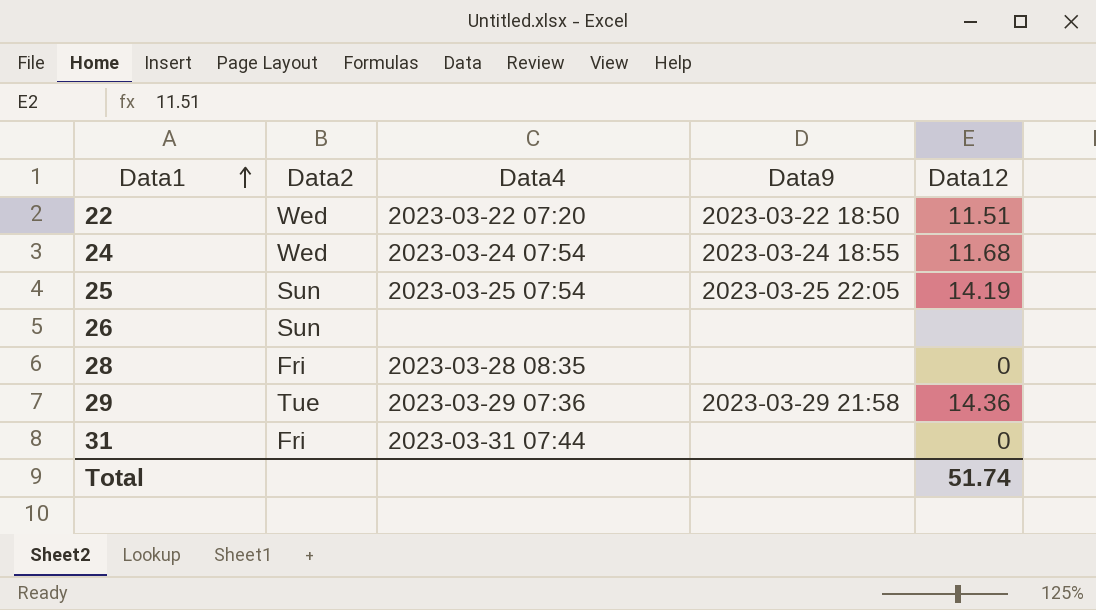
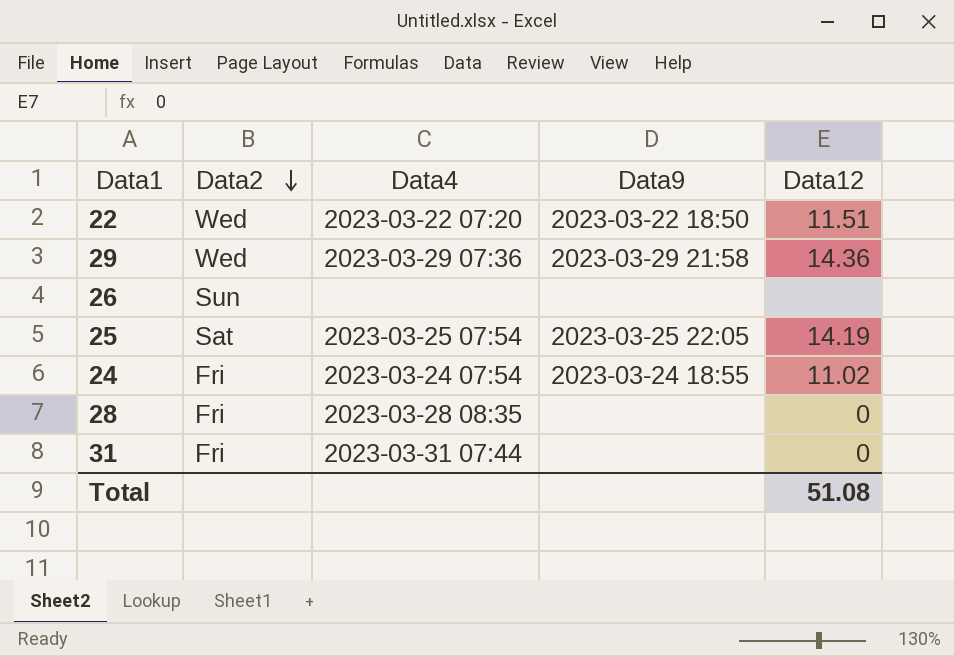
row order: Data1 ascending -> Data2 descending
29 | Data2: Tue -> Wed
25 | Data2: Sun -> Sat
24 | Data2: Wed -> Fri
24 | Data12: 11.68 -> 11.02
Total | Data12: 51.74 -> 51.08

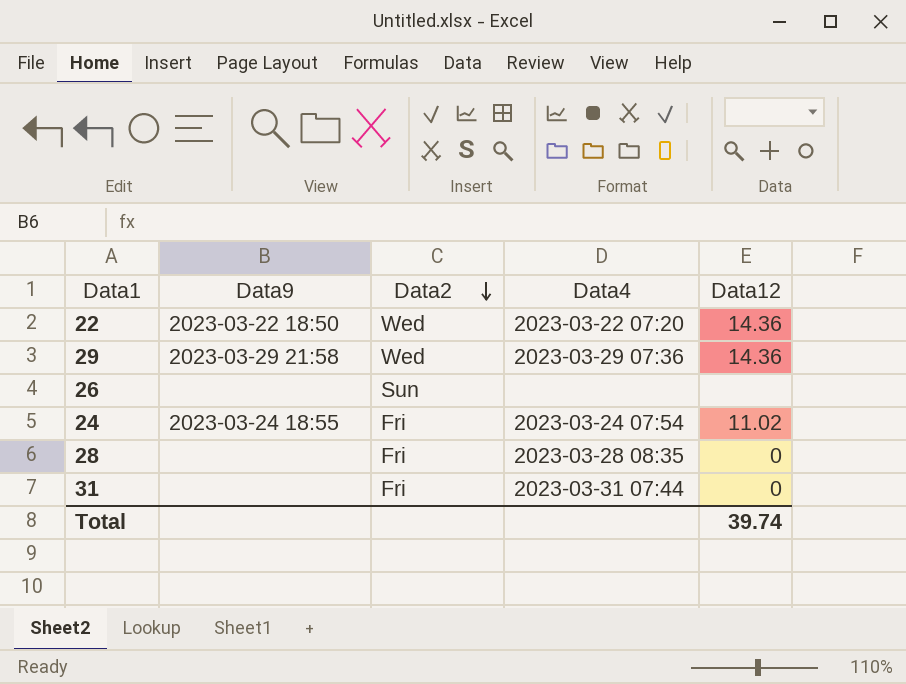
column Data9 | position: 4 -> 2
row 25: Sat | 2023-03-25 07:54 | 2023-03-25 22:05 | 14.19 -> none
22 | Data12: 11.51 -> 14.36
Total | Data12: 51.08 -> 39.74

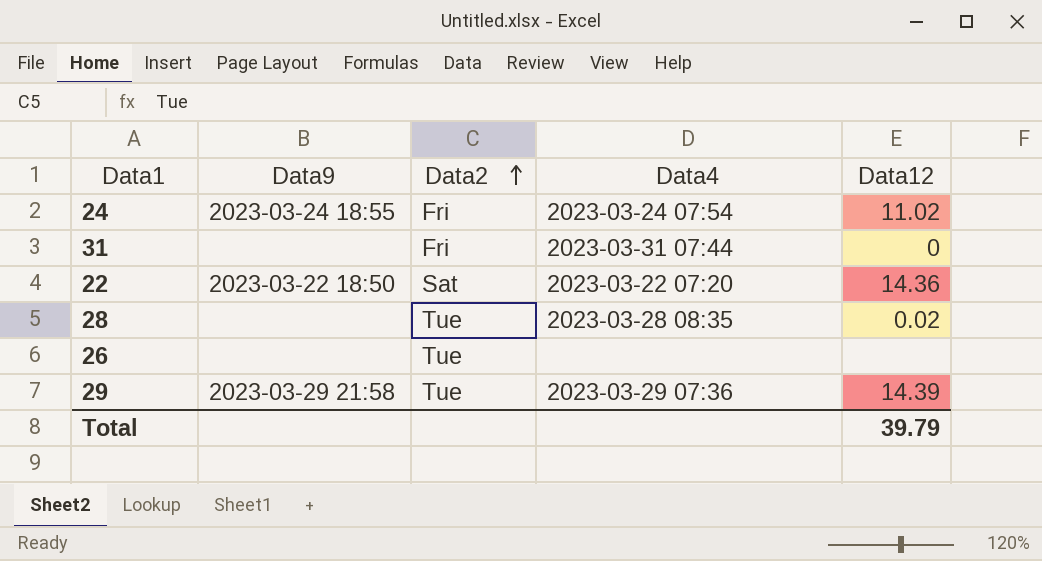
row order: Data2 descending -> Data2 ascending
22 | Data2: Wed -> Sat
28 | Data2: Fri -> Tue
28 | Data12: 0 -> 0.02
26 | Data2: Sun -> Tue
29 | Data2: Wed -> Tue
29 | Data12: 14.36 -> 14.39
Total | Data12: 39.74 -> 39.79

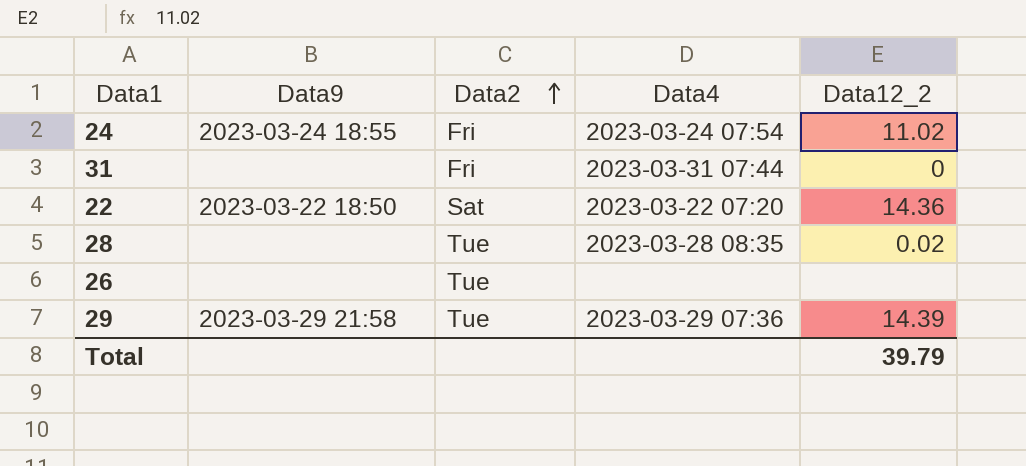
column name: Data12 -> Data12_2

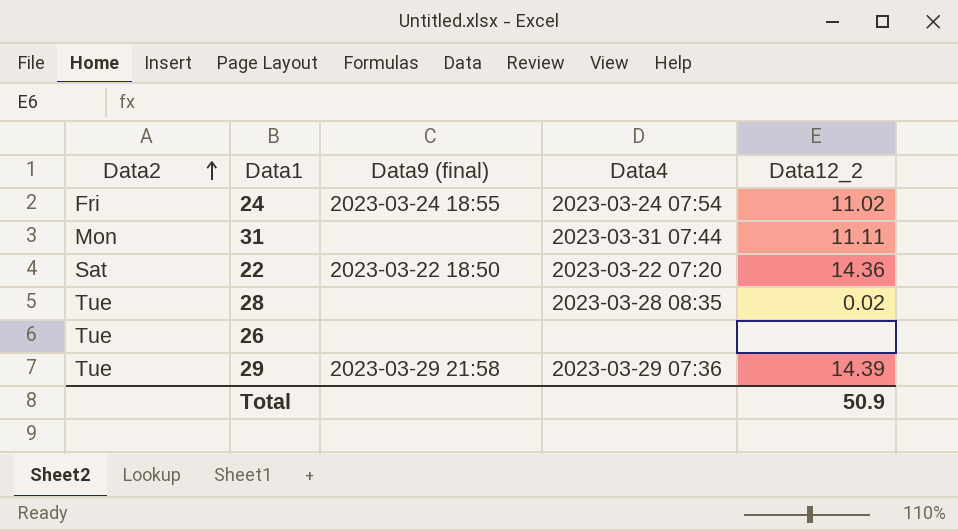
column Data2 | position: 3 -> 1
column name: Data9 -> Data9 (final)
31 | Data2: Fri -> Mon
31 | Data12_2: 0 -> 11.11
Total | Data12_2: 39.79 -> 50.9

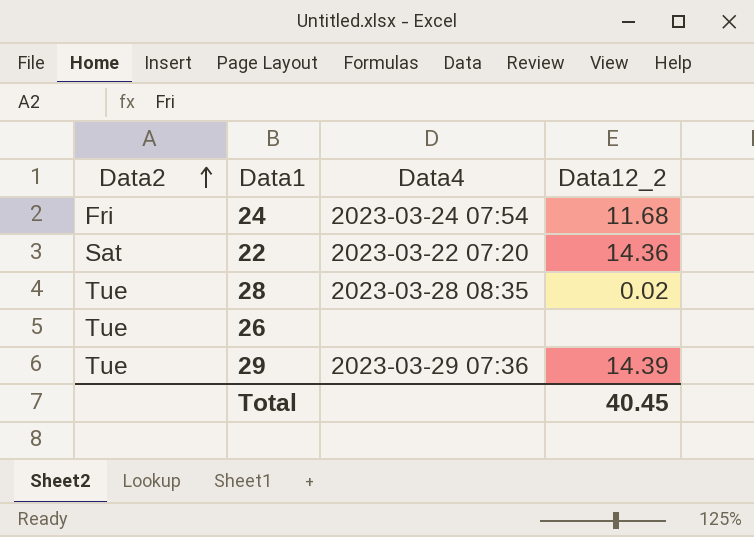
column Data9 (final) | position: 3 -> none
row 31: Mon | none | 2023-03-31 07:44 | 11.11 -> none
24 | Data12_2: 11.02 -> 11.68
Total | Data12_2: 50.9 -> 40.45

